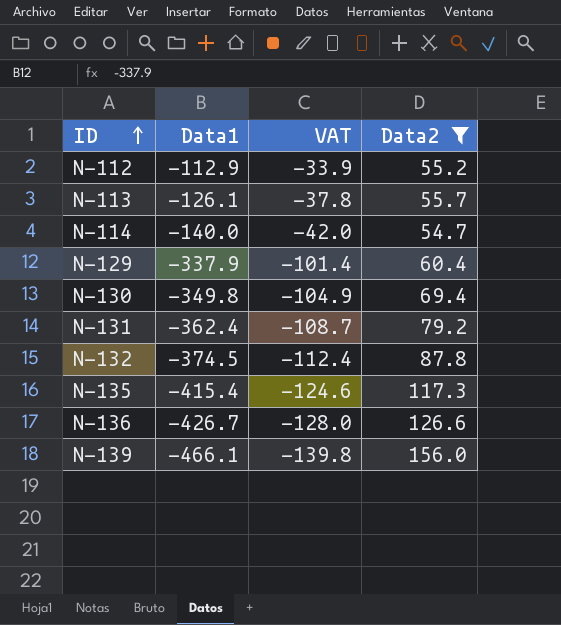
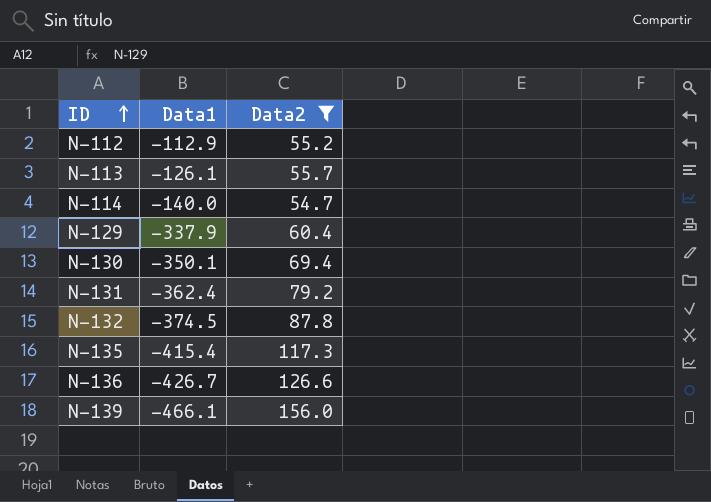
column VAT | formula: [Data1] * 0.3 -> none
N-130 | Data1: -349.8 -> -350.1

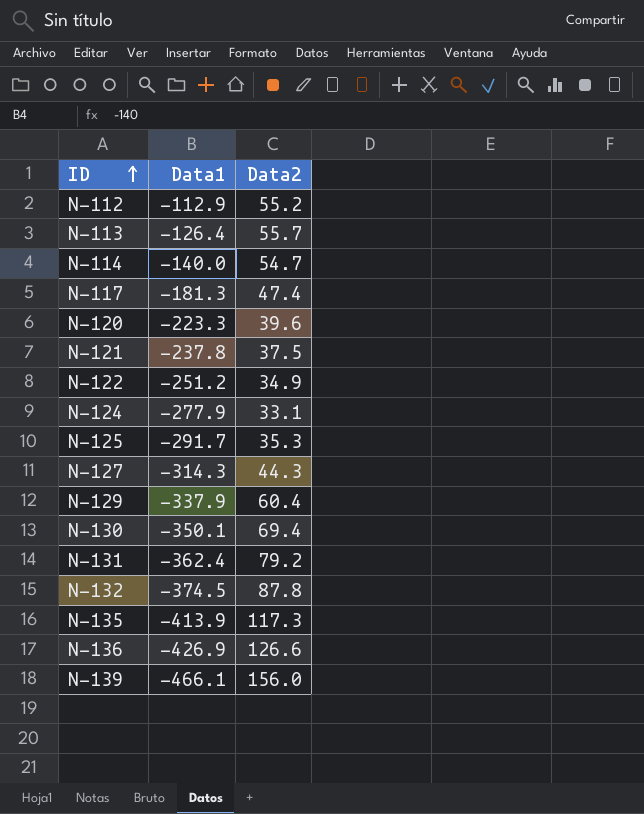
filter: Data2 >= 54.7 -> none
N-113 | Data1: -126.1 -> -126.4
N-135 | Data1: -415.4 -> -413.9
N-136 | Data1: -426.7 -> -426.9

